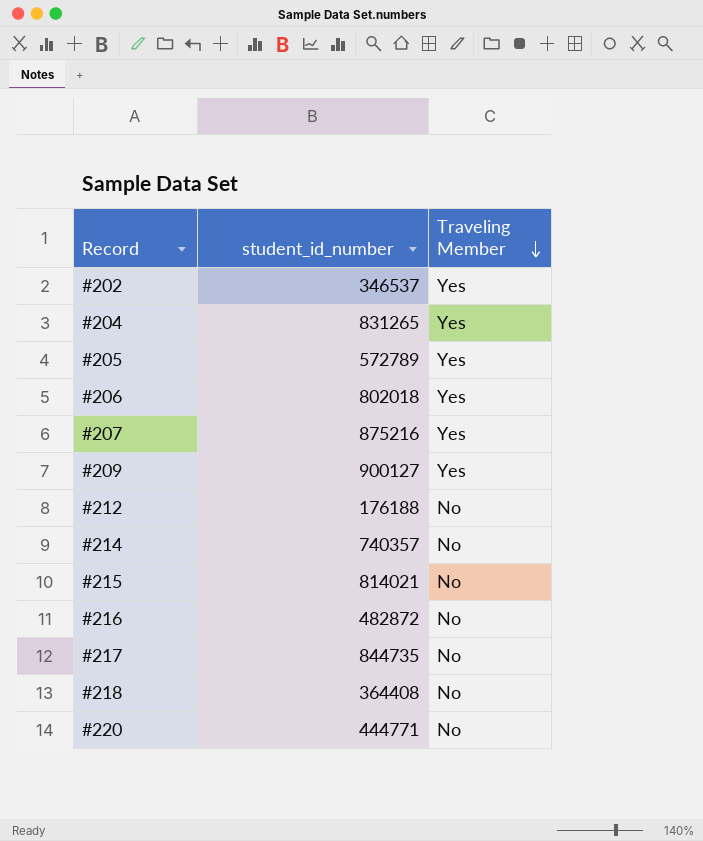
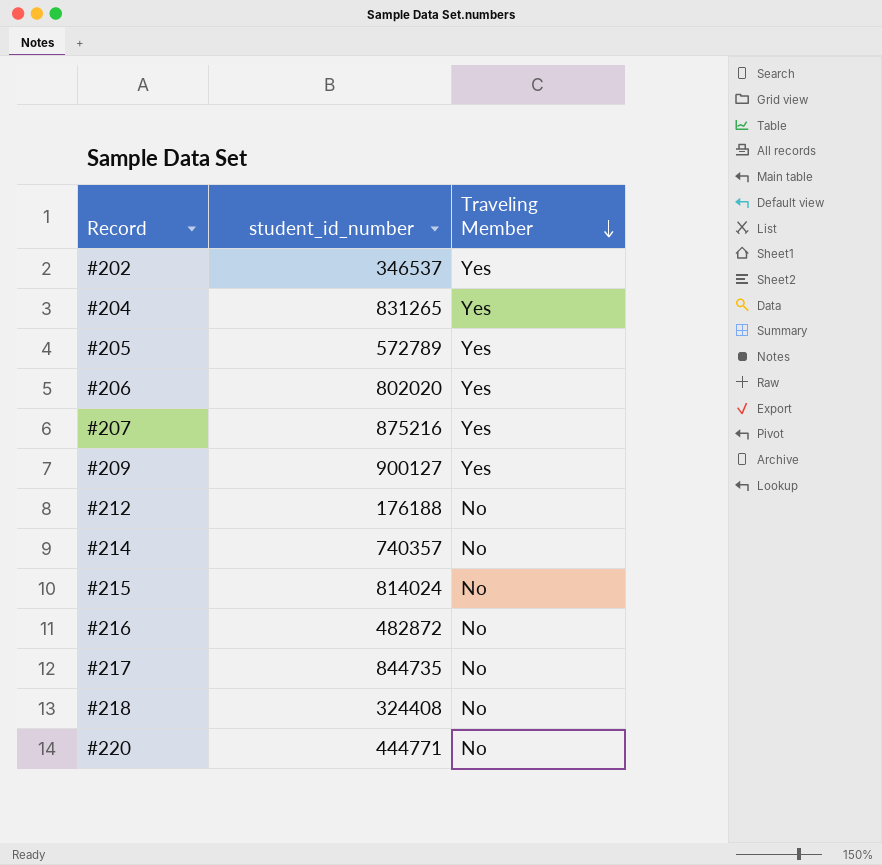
#206 | student_id_number: 802018 -> 802020
#215 | student_id_number: 814021 -> 814024
#218 | student_id_number: 364408 -> 324408

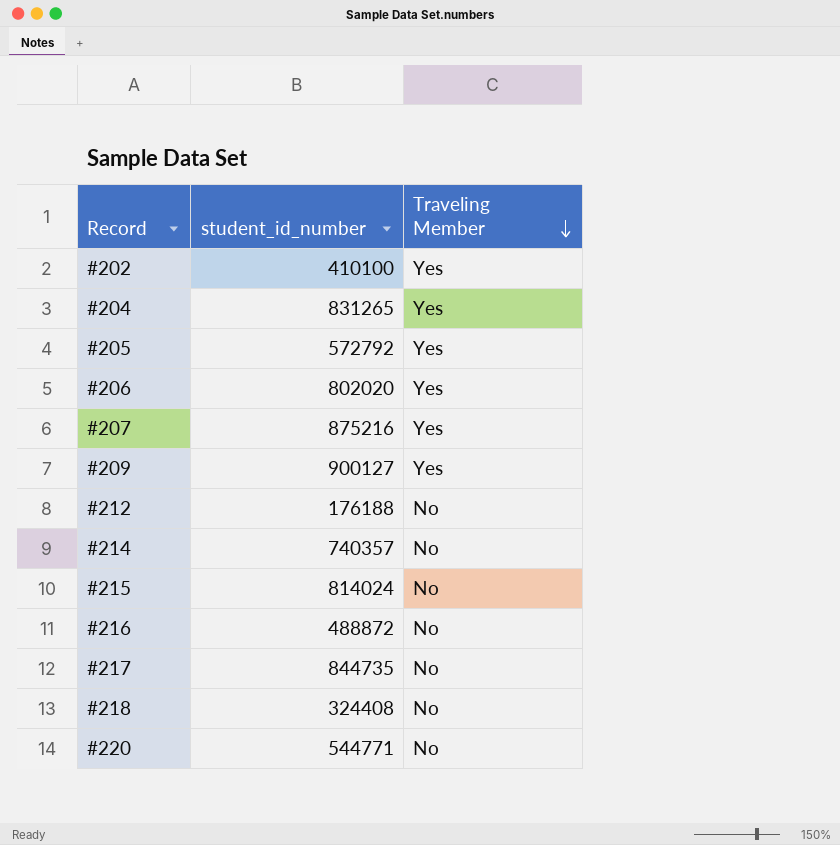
#202 | student_id_number: 346537 -> 410100
#205 | student_id_number: 572789 -> 572792
#216 | student_id_number: 482872 -> 488872
#220 | student_id_number: 444771 -> 544771

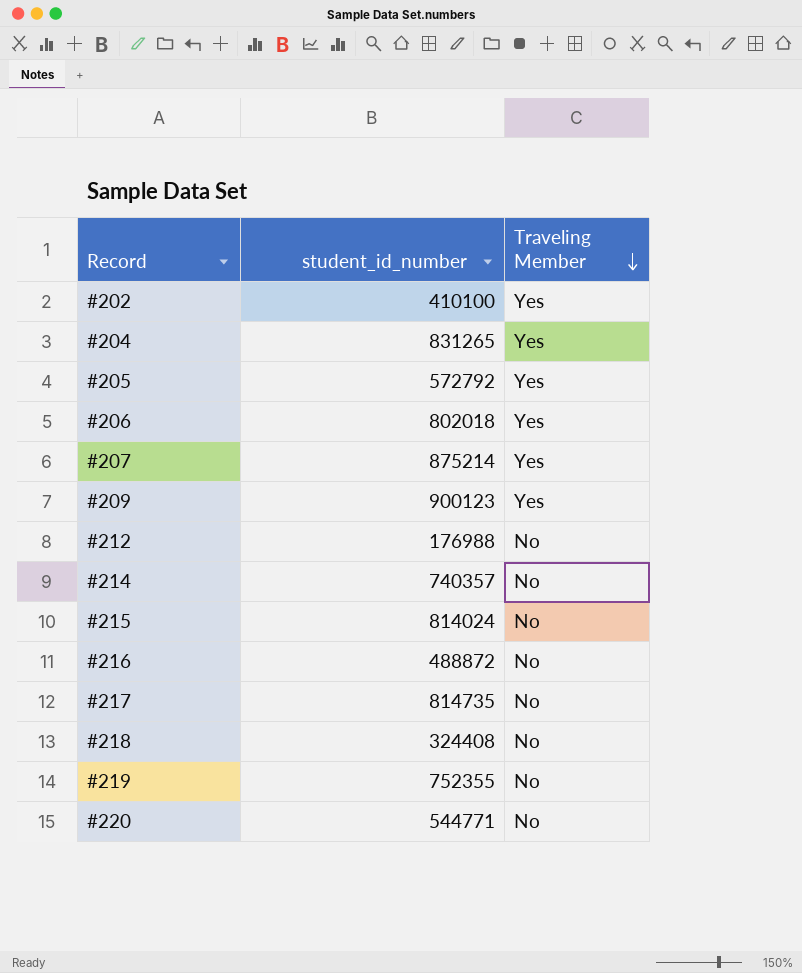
#206 | student_id_number: 802020 -> 802018
#207 | student_id_number: 875216 -> 875214
#209 | student_id_number: 900127 -> 900123
#212 | student_id_number: 176188 -> 176988
#217 | student_id_number: 844735 -> 814735
row #219: none -> 752355 | No

